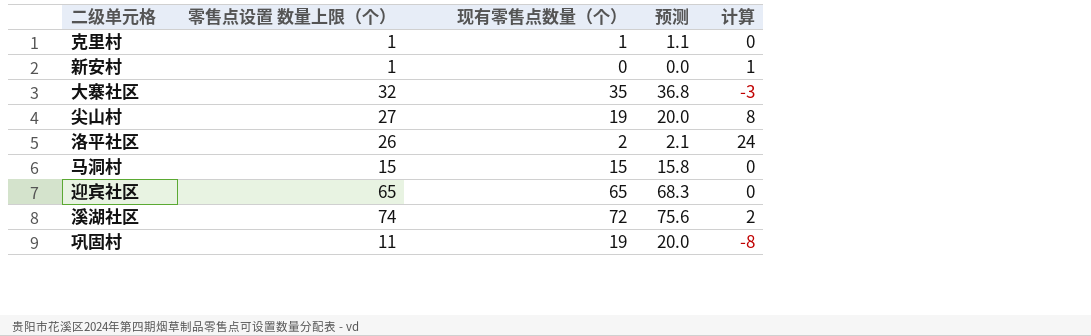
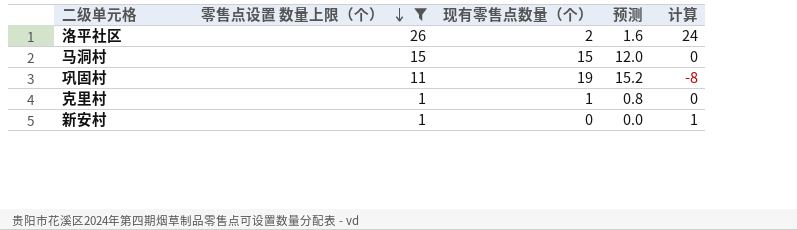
filter: none -> 零售点设置 数量上限（个） <= 26
row order: none -> 零售点设置 数量上限（个） descending
column 预测 | formula: [现有零售点数量（个）] * 1.05 -> [现有零售点数量（个）] * 0.8

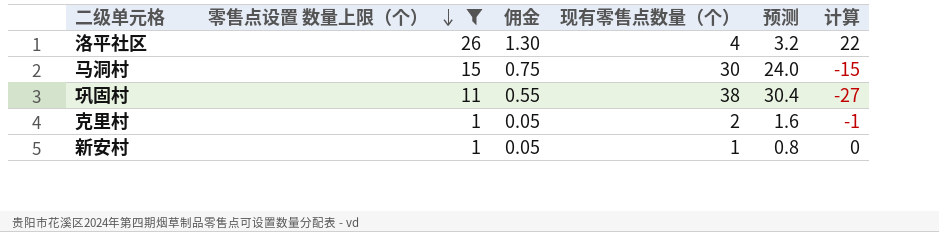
column 佣金 | formula: none -> [零售点设置 数量上限（个）] * 0.05
洛平社区 | 现有零售点数量（个）: 2 -> 4
洛平社区 | 预测: 1.6 -> 3.2
洛平社区 | 计算: 24 -> 22
马洞村 | 现有零售点数量（个）: 15 -> 30
马洞村 | 预测: 12.0 -> 24.0
马洞村 | 计算: 0 -> -15
巩固村 | 现有零售点数量（个）: 19 -> 38
巩固村 | 预测: 15.2 -> 30.4
巩固村 | 计算: -8 -> -27
克里村 | 现有零售点数量（个）: 1 -> 2
克里村 | 预测: 0.8 -> 1.6
克里村 | 计算: 0 -> -1
新安村 | 现有零售点数量（个）: 0 -> 1
新安村 | 预测: 0.0 -> 0.8
新安村 | 计算: 1 -> 0

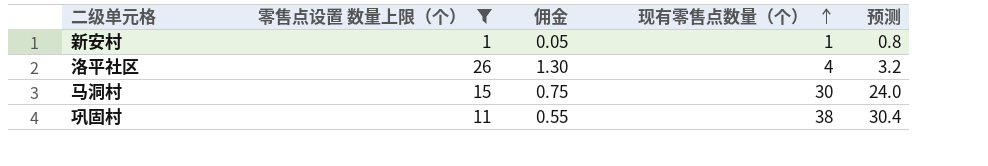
row order: 零售点设置 数量上限（个） descending -> 现有零售点数量（个） ascending
column 计算 | formula: [零售点设置 数量上限（个）] - [现有零售点数量（个）] -> none
row 克里村: 1 | 0.05 | 2 | 1.6 | -1 -> none

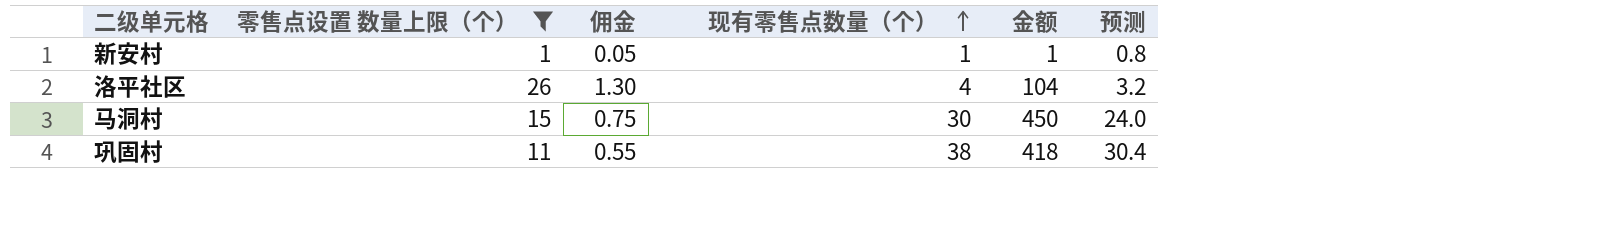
column 金额 | formula: none -> [零售点设置 数量上限（个）] * [现有零售点数量（个）]

